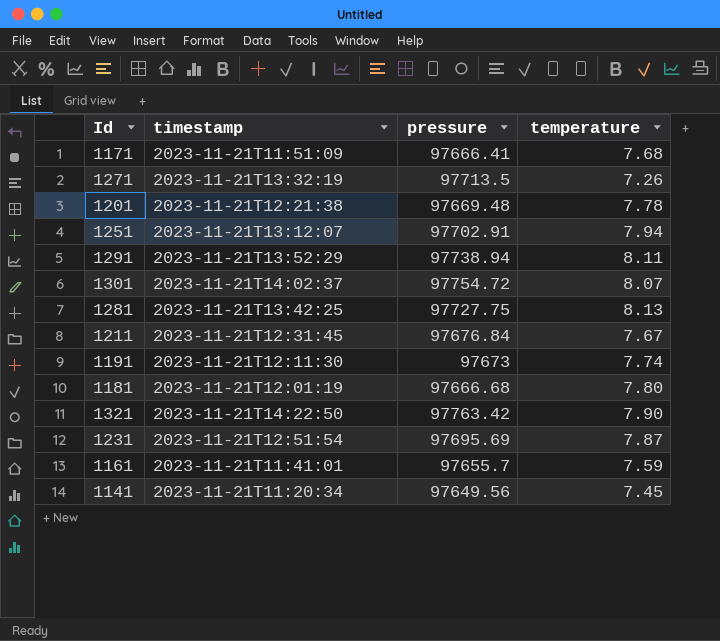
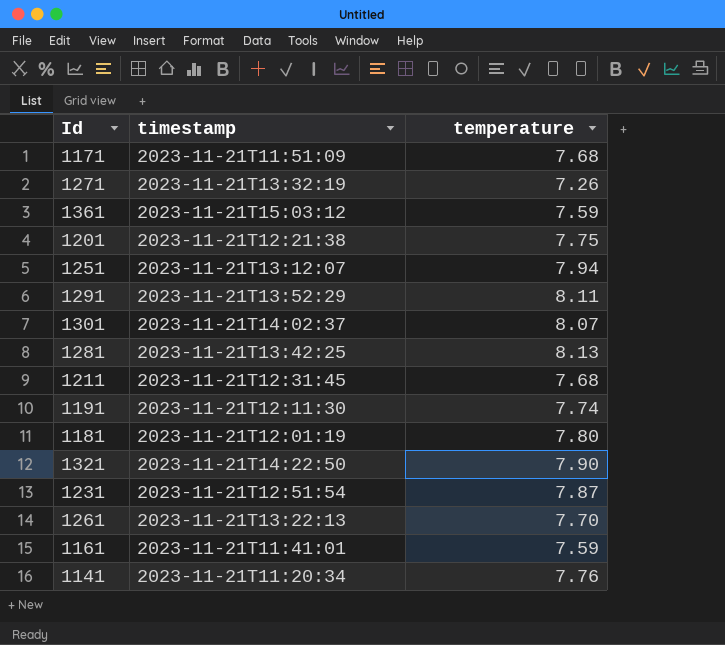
column pressure | position: 3 -> none
row 1361: none -> 2023-11-21T15:03:12 | 7.59
1201 | temperature: 7.78 -> 7.75
1211 | temperature: 7.67 -> 7.68
row 1261: none -> 2023-11-21T13:22:13 | 7.70
1141 | temperature: 7.45 -> 7.76

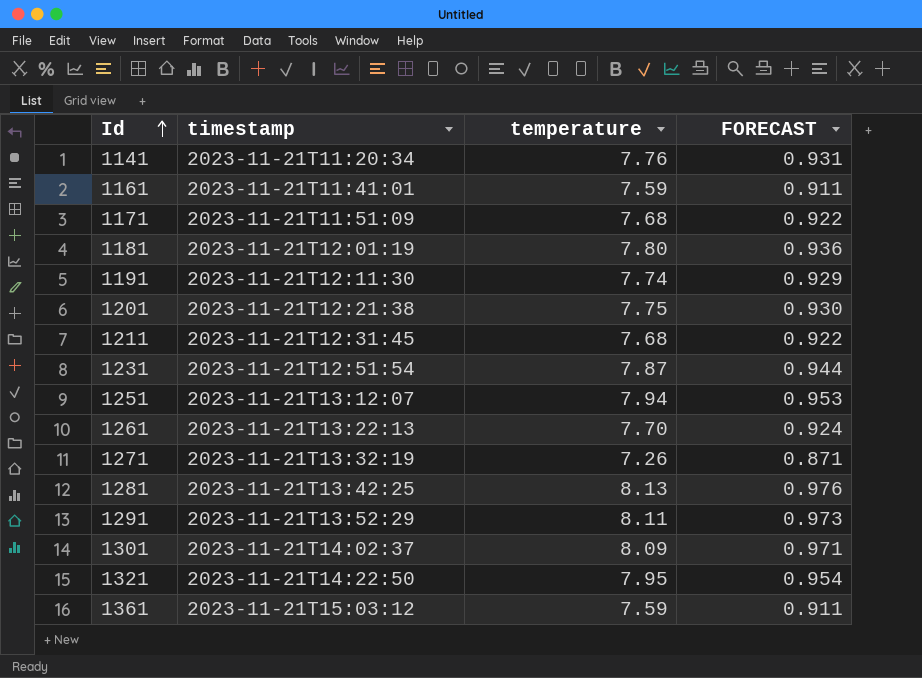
row order: none -> Id ascending
column FORECAST | formula: none -> [temperature] * 0.12
1301 | temperature: 8.07 -> 8.09
1321 | temperature: 7.90 -> 7.95

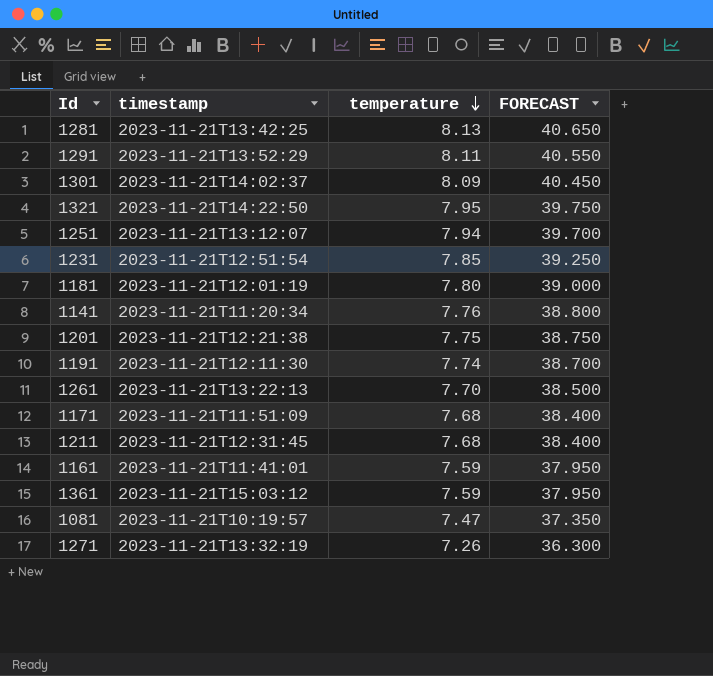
row order: Id ascending -> temperature descending
column FORECAST | formula: [temperature] * 0.12 -> [temperature] * 5
1231 | temperature: 7.87 -> 7.85
row 1081: none -> 2023-11-21T10:19:57 | 7.47 | 37.350

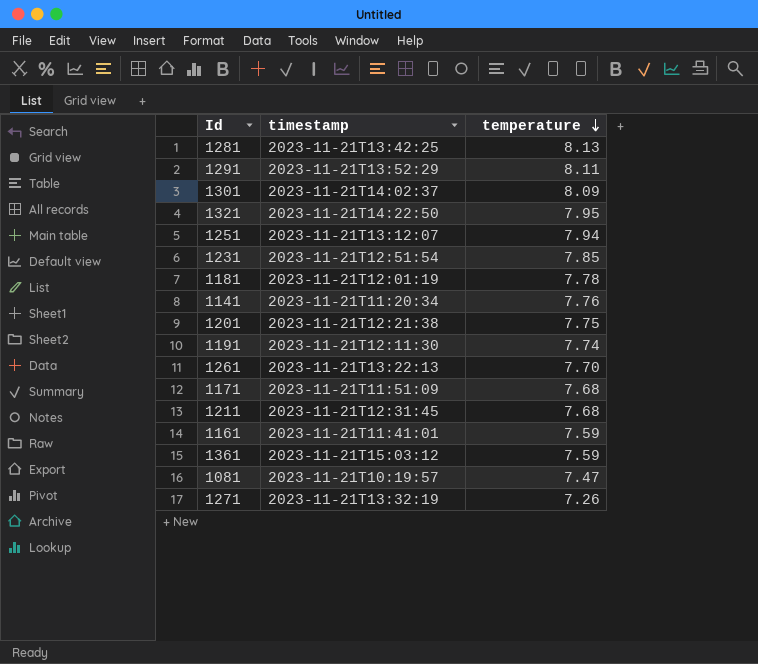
column FORECAST | formula: [temperature] * 5 -> none
1181 | temperature: 7.80 -> 7.78

